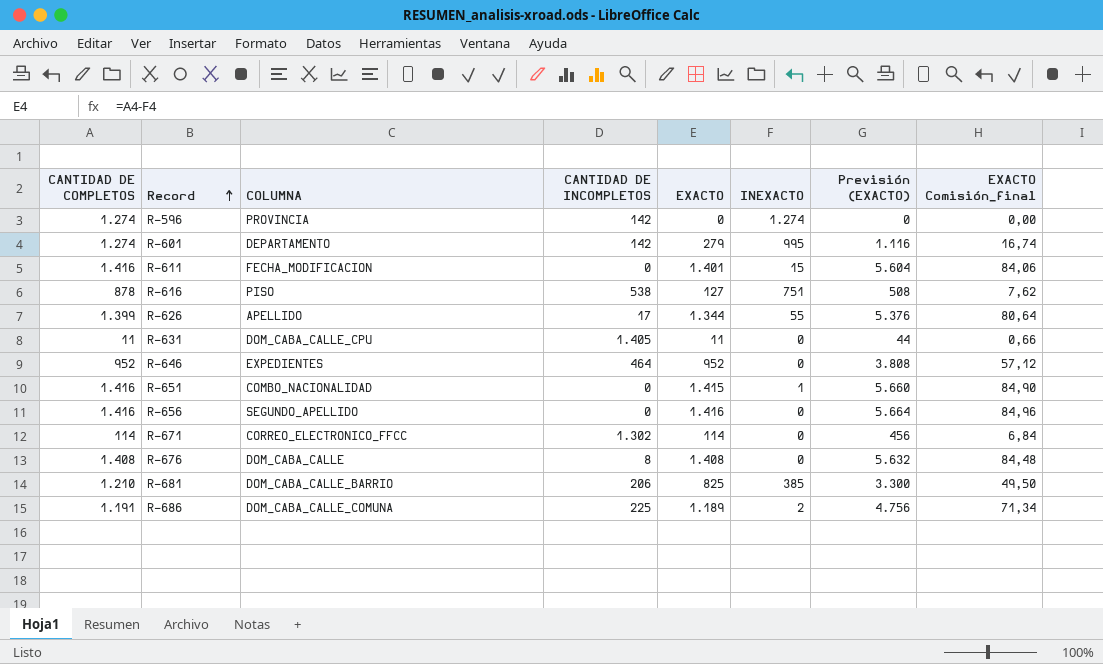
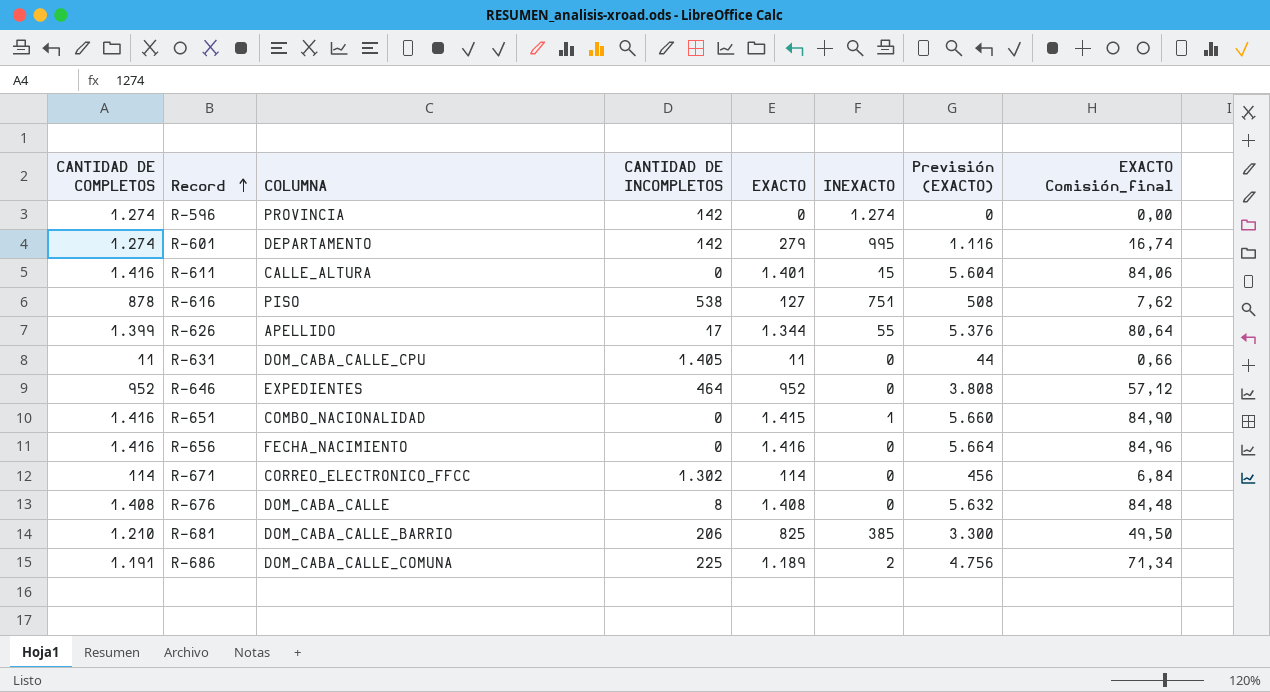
R-611 | COLUMNA: FECHA_MODIFICACION -> CALLE_ALTURA
R-656 | COLUMNA: SEGUNDO_APELLIDO -> FECHA_NACIMIENTO

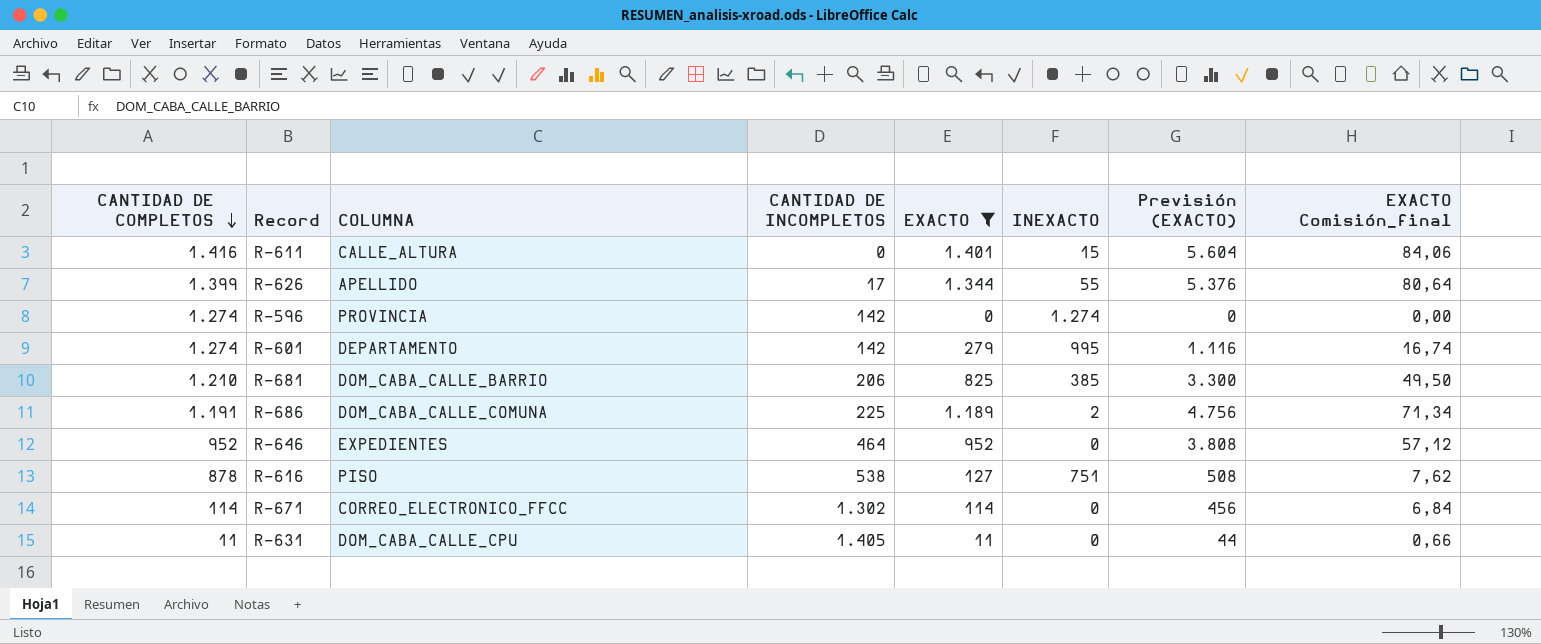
filter: none -> EXACTO <= 1.401
row order: Record ascending -> CANTIDAD DE COMPLETOS descending

